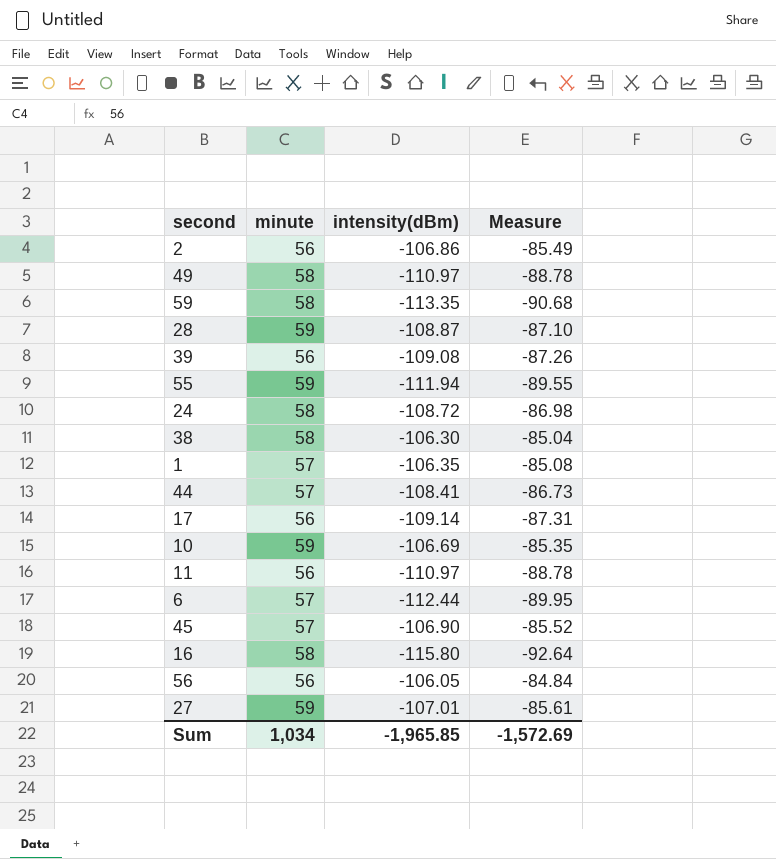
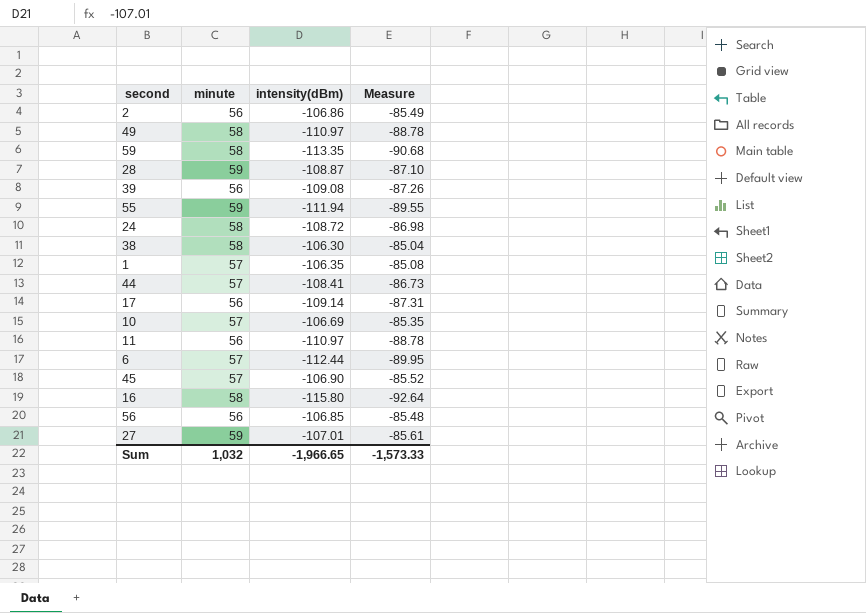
10 | minute: 59 -> 57
56 | intensity(dBm): -106.05 -> -106.85
56 | Measure: -84.84 -> -85.48
Sum | minute: 1,034 -> 1,032
Sum | intensity(dBm): -1,965.85 -> -1,966.65
Sum | Measure: -1,572.69 -> -1,573.33

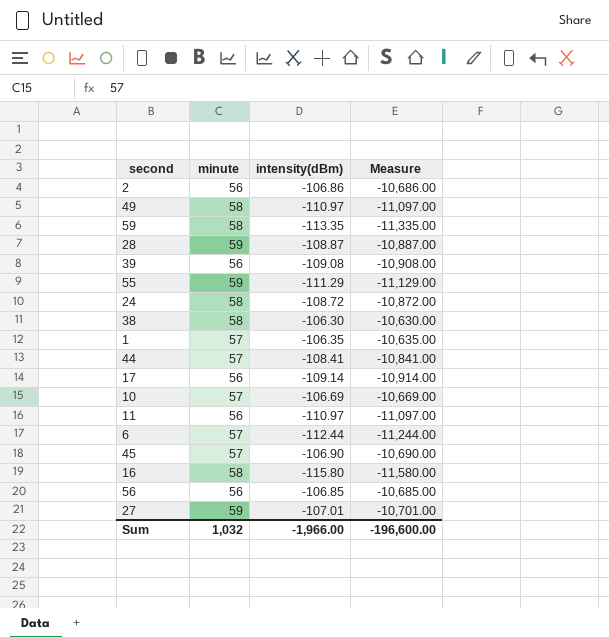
column Measure | formula: [intensity(dBm)] * 0.8 -> [intensity(dBm)] * 100
55 | intensity(dBm): -111.94 -> -111.29
Sum | intensity(dBm): -1,966.65 -> -1,966.00
Sum | Measure: -1,573.33 -> -196,600.00

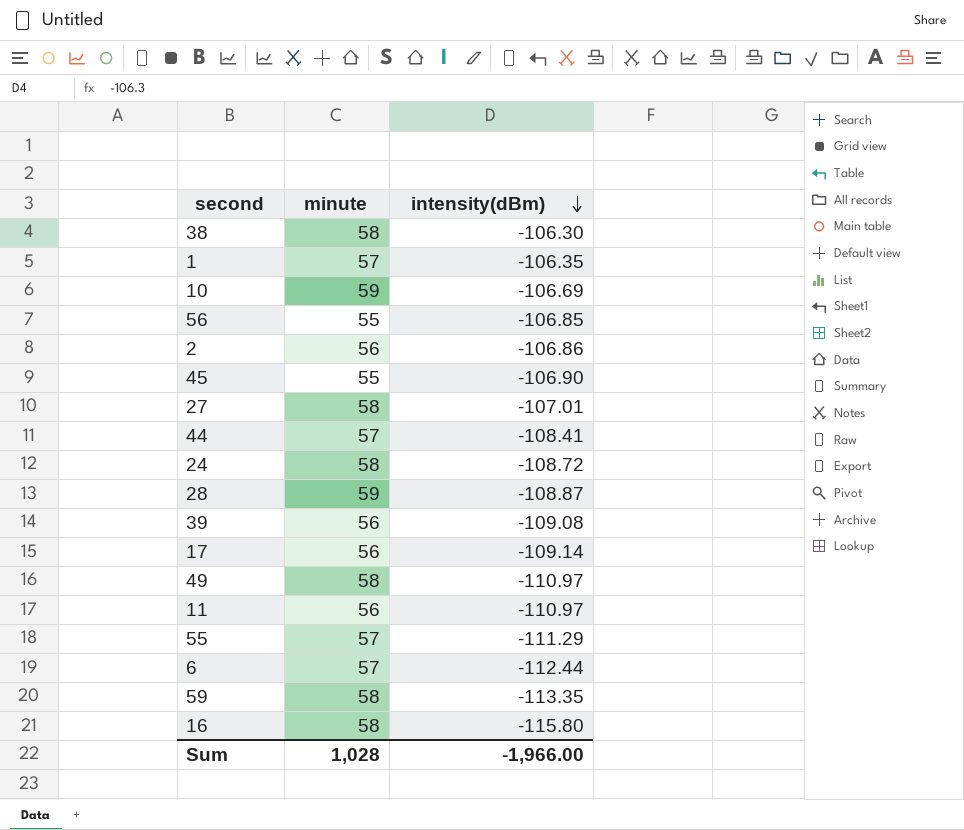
row order: none -> intensity(dBm) descending
column Measure | formula: [intensity(dBm)] * 100 -> none
10 | minute: 57 -> 59
56 | minute: 56 -> 55
45 | minute: 57 -> 55
27 | minute: 59 -> 58
55 | minute: 59 -> 57
Sum | minute: 1,032 -> 1,028

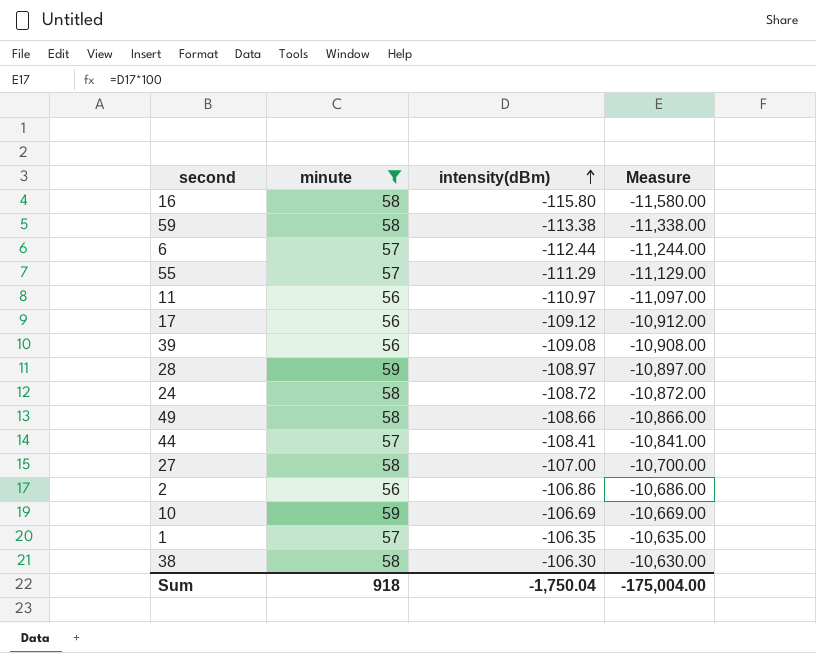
filter: none -> minute != 55
row order: intensity(dBm) descending -> intensity(dBm) ascending
column Measure | formula: none -> [intensity(dBm)] * 100
59 | intensity(dBm): -113.35 -> -113.38
17 | intensity(dBm): -109.14 -> -109.12
28 | intensity(dBm): -108.87 -> -108.97
49 | intensity(dBm): -110.97 -> -108.66
27 | intensity(dBm): -107.01 -> -107.00
Sum | minute: 1,028 -> 918
Sum | intensity(dBm): -1,966.00 -> -1,750.04

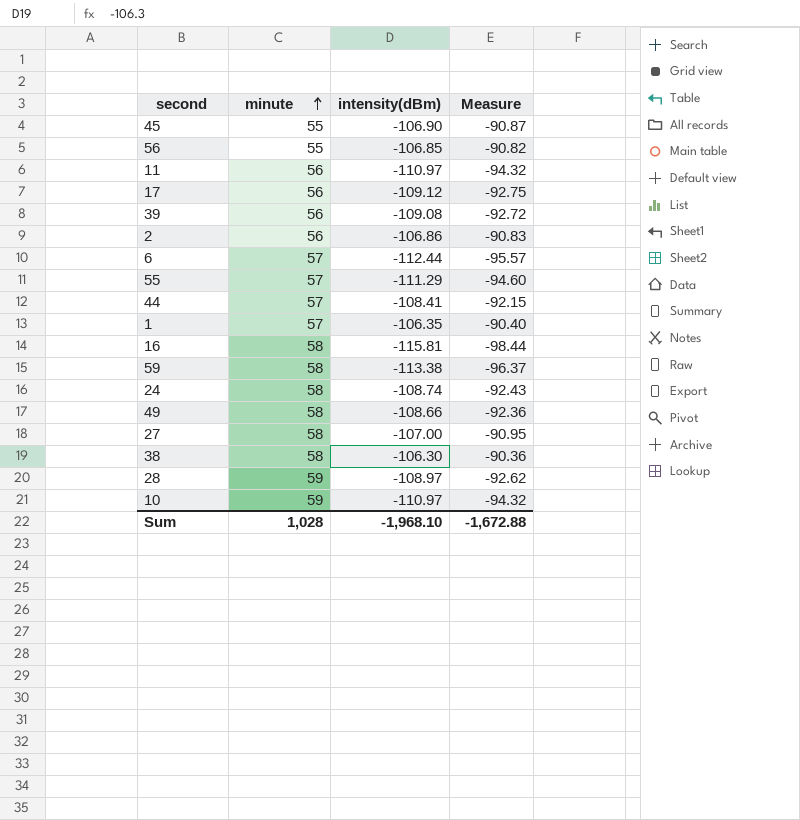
filter: minute != 55 -> none
row order: intensity(dBm) ascending -> minute ascending
column Measure | formula: [intensity(dBm)] * 100 -> [intensity(dBm)] * 0.85
16 | intensity(dBm): -115.80 -> -115.81
24 | intensity(dBm): -108.72 -> -108.74
10 | intensity(dBm): -106.69 -> -110.97
Sum | minute: 918 -> 1,028
Sum | intensity(dBm): -1,750.04 -> -1,968.10
Sum | Measure: -175,004.00 -> -1,672.88

